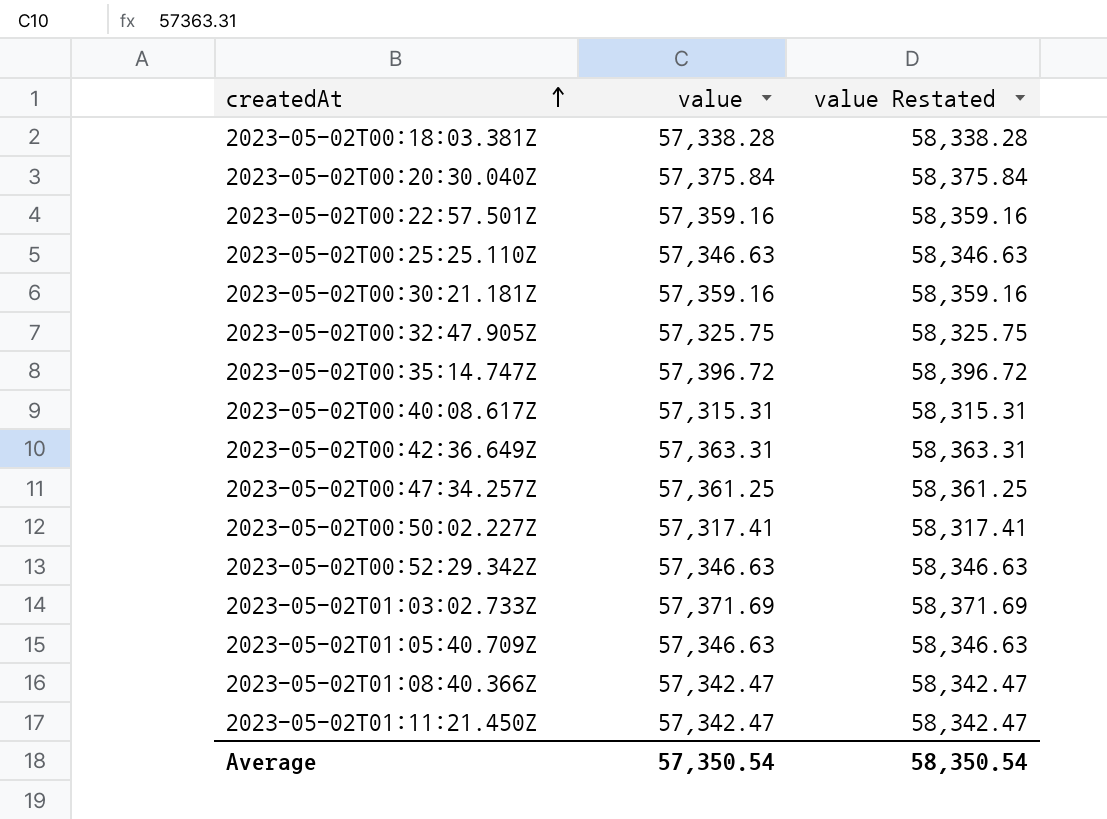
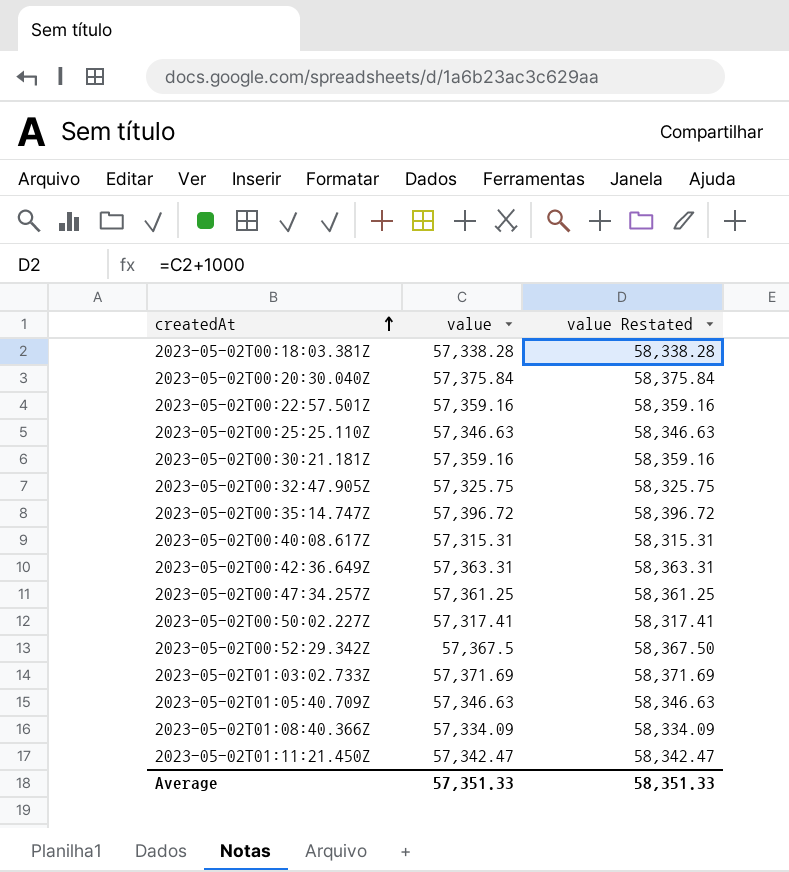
2023-05-02T00:52:29.342Z | value: 57,346.63 -> 57,367.5
2023-05-02T00:52:29.342Z | value Restated: 58,346.63 -> 58,367.50
2023-05-02T01:08:40.366Z | value: 57,342.47 -> 57,334.09
2023-05-02T01:08:40.366Z | value Restated: 58,342.47 -> 58,334.09
Average | value: 57,350.54 -> 57,351.33
Average | value Restated: 58,350.54 -> 58,351.33

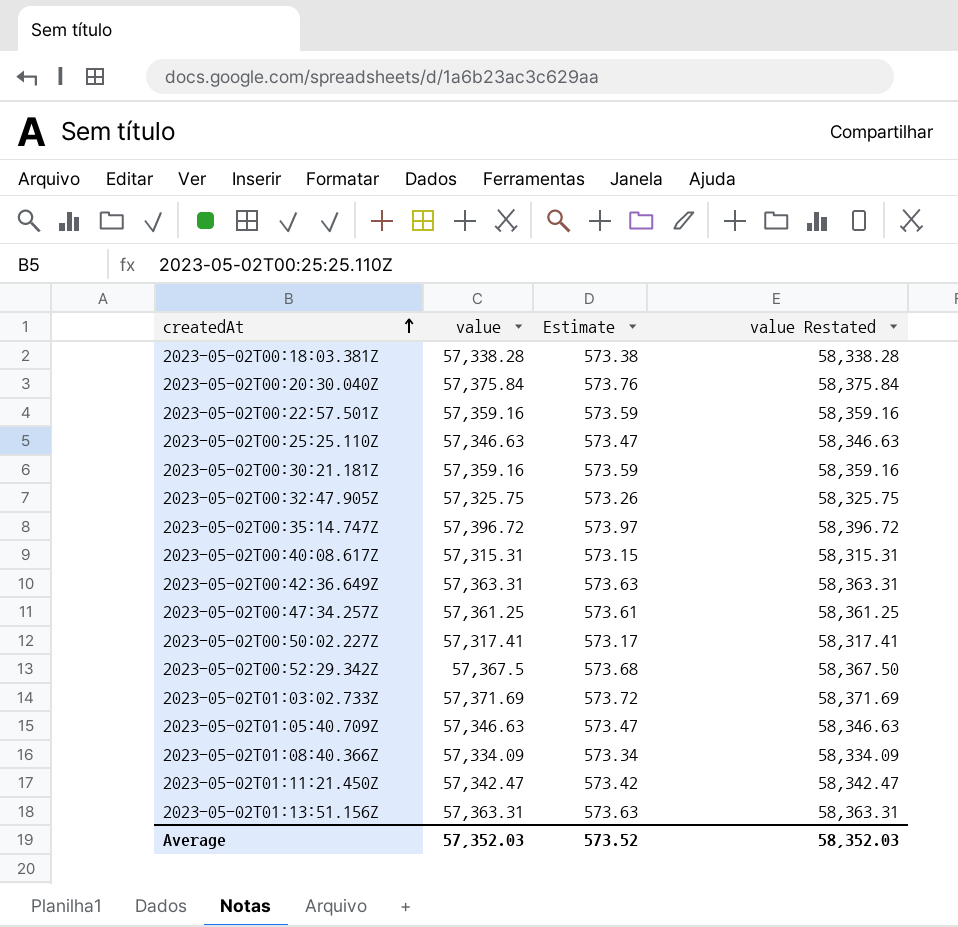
column Estimate | formula: none -> [value] * 0.01
row 2023-05-02T01:13:51.156Z: none -> 57,363.31 | 573.63 | 58,363.31
Average | value: 57,351.33 -> 57,352.03
Average | value Restated: 58,351.33 -> 58,352.03

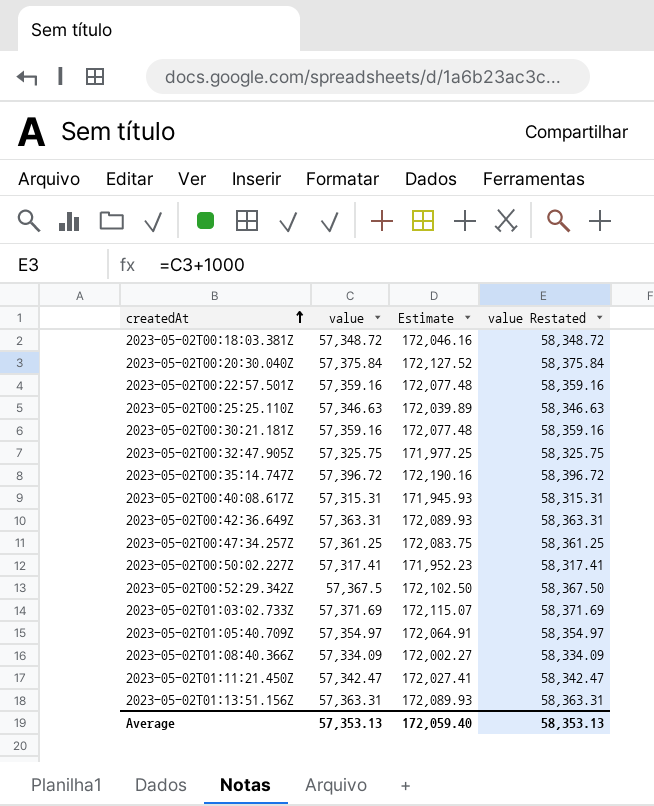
column Estimate | formula: [value] * 0.01 -> [value] * 3
2023-05-02T00:18:03.381Z | value: 57,338.28 -> 57,348.72
2023-05-02T00:18:03.381Z | value Restated: 58,338.28 -> 58,348.72
2023-05-02T01:05:40.709Z | value: 57,346.63 -> 57,354.97
2023-05-02T01:05:40.709Z | value Restated: 58,346.63 -> 58,354.97
Average | value: 57,352.03 -> 57,353.13
Average | Estimate: 573.52 -> 172,059.40
Average | value Restated: 58,352.03 -> 58,353.13

